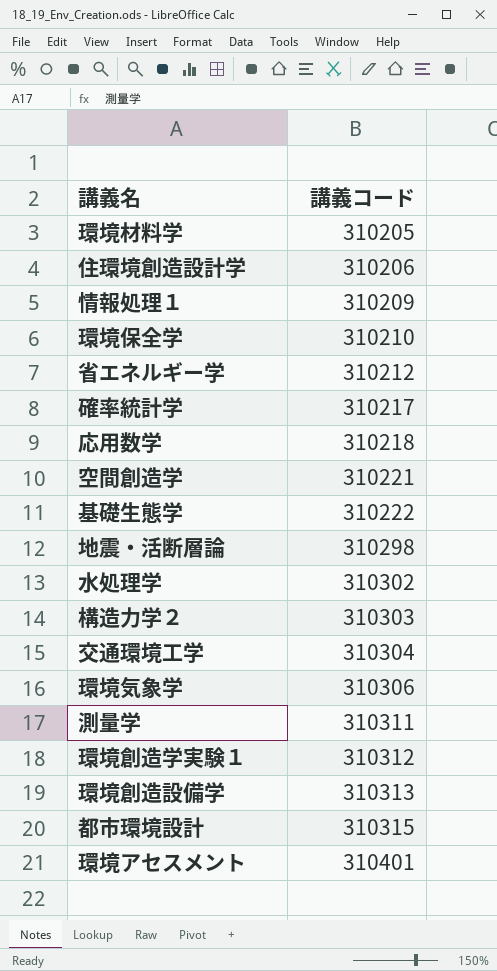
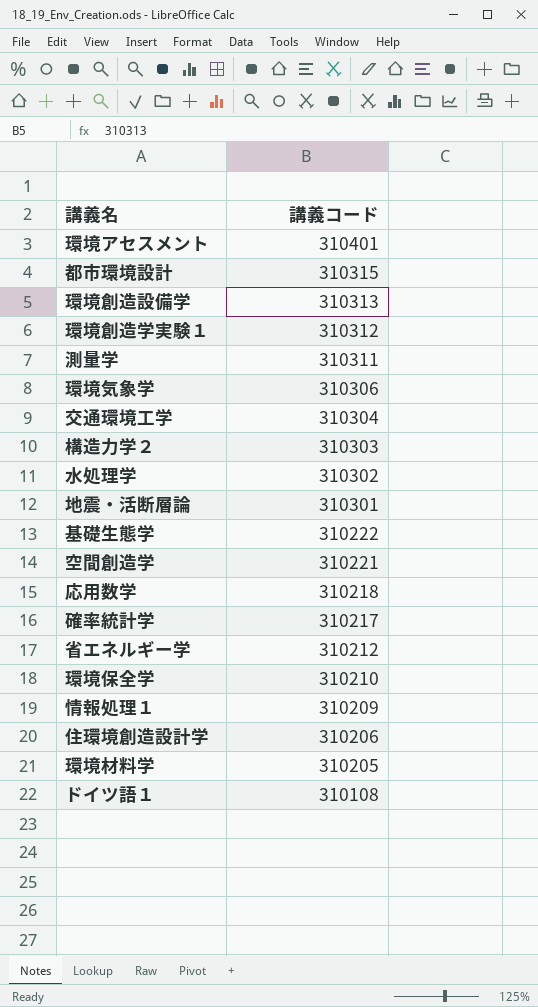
row order: 講義コード ascending -> 講義コード descending
地震・活断層論 | 講義コード: 310298 -> 310301
row ドイツ語１: none -> 310108

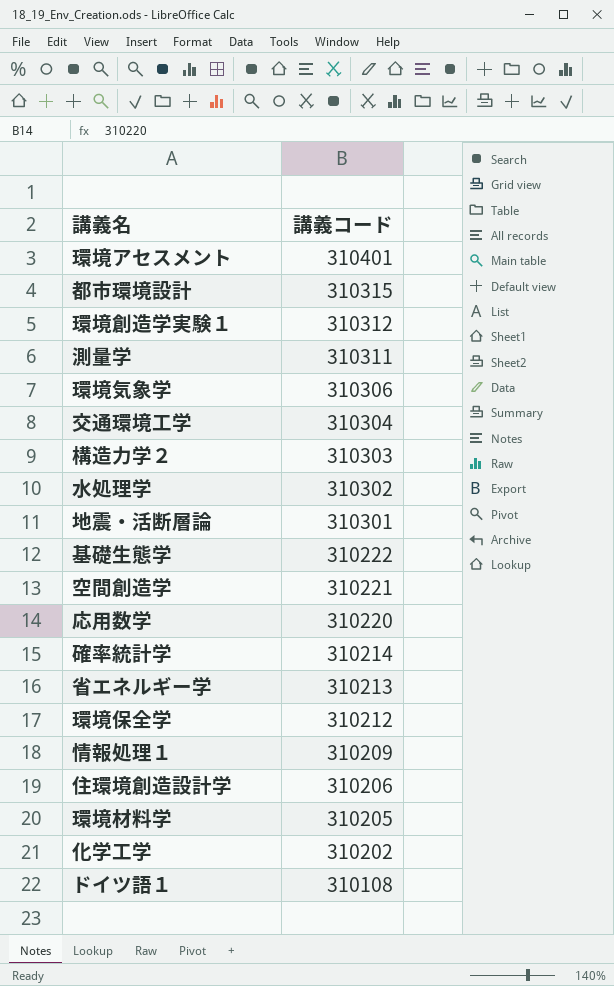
row 環境創造設備学: 310313 -> none
応用数学 | 講義コード: 310218 -> 310220
確率統計学 | 講義コード: 310217 -> 310214
省エネルギー学 | 講義コード: 310212 -> 310213
環境保全学 | 講義コード: 310210 -> 310212
row 化学工学: none -> 310202

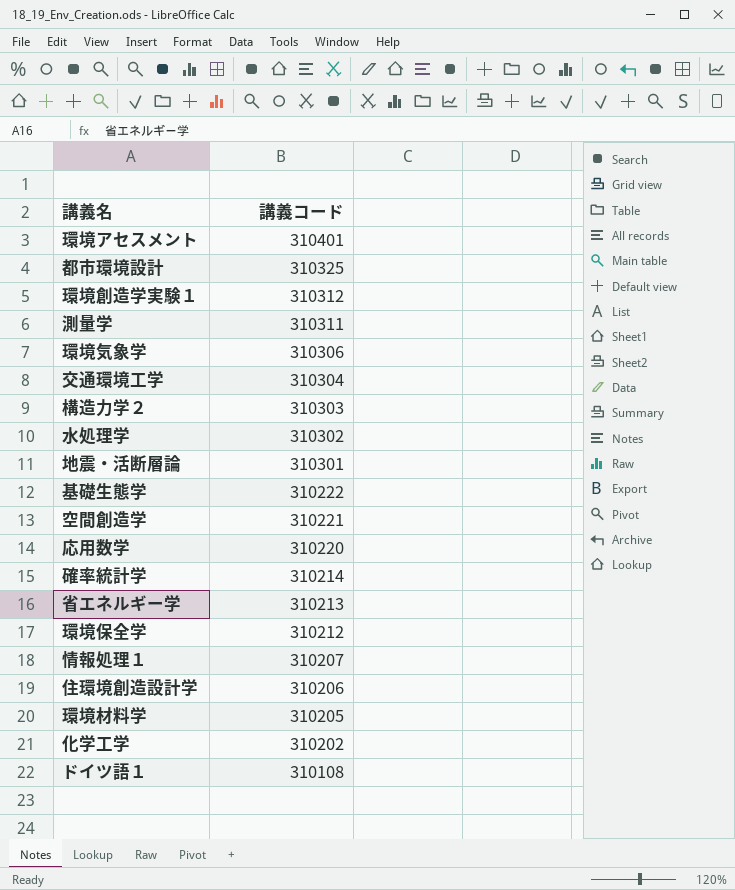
都市環境設計 | 講義コード: 310315 -> 310325
情報処理１ | 講義コード: 310209 -> 310207

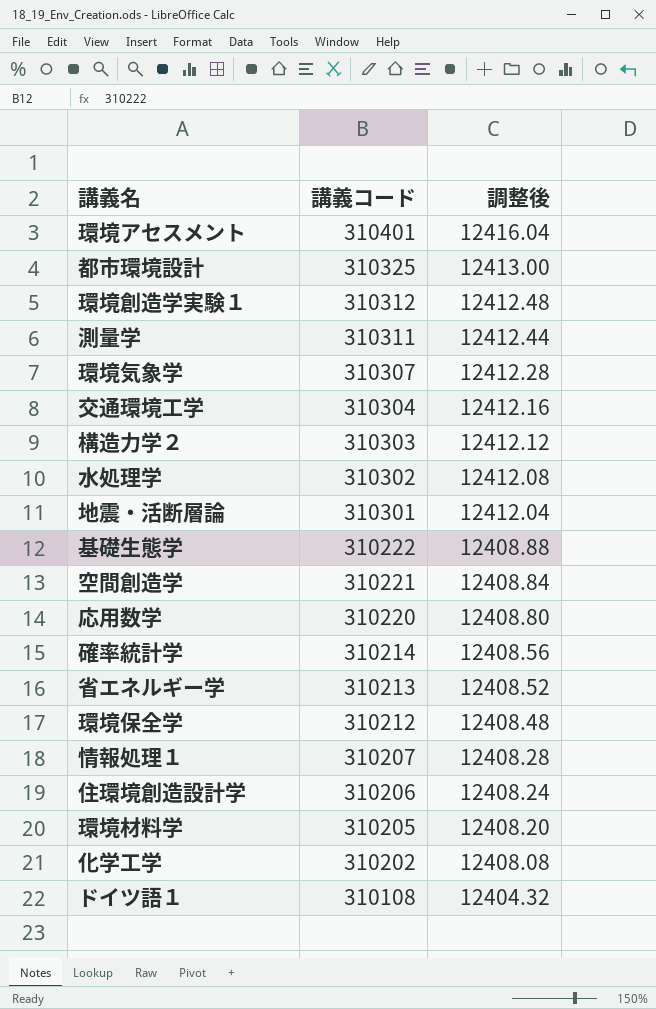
column 調整後 | formula: none -> [講義コード] * 0.04
環境気象学 | 講義コード: 310306 -> 310307

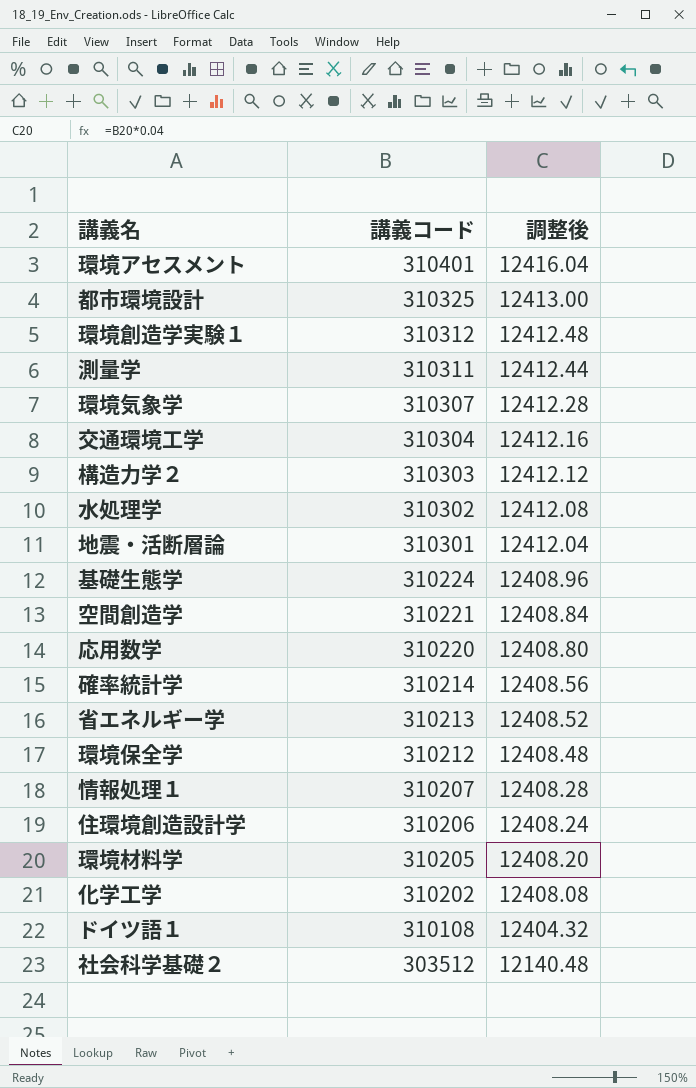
基礎生態学 | 講義コード: 310222 -> 310224
基礎生態学 | 調整後: 12408.88 -> 12408.96
row 社会科学基礎２: none -> 303512 | 12140.48

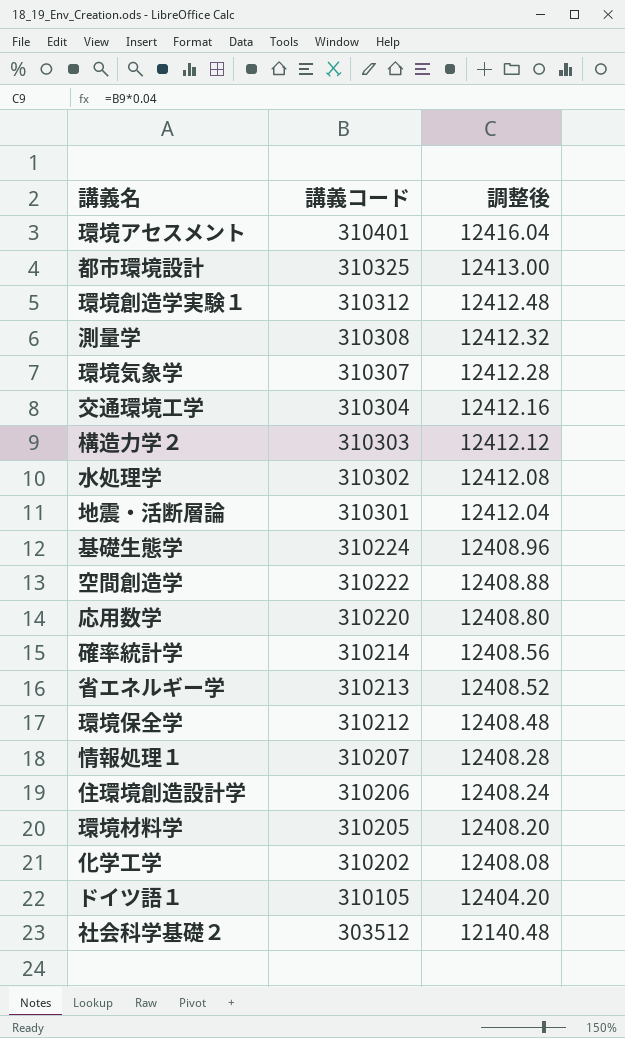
測量学 | 講義コード: 310311 -> 310308
測量学 | 調整後: 12412.44 -> 12412.32
空間創造学 | 講義コード: 310221 -> 310222
空間創造学 | 調整後: 12408.84 -> 12408.88
ドイツ語１ | 講義コード: 310108 -> 310105
ドイツ語１ | 調整後: 12404.32 -> 12404.20

